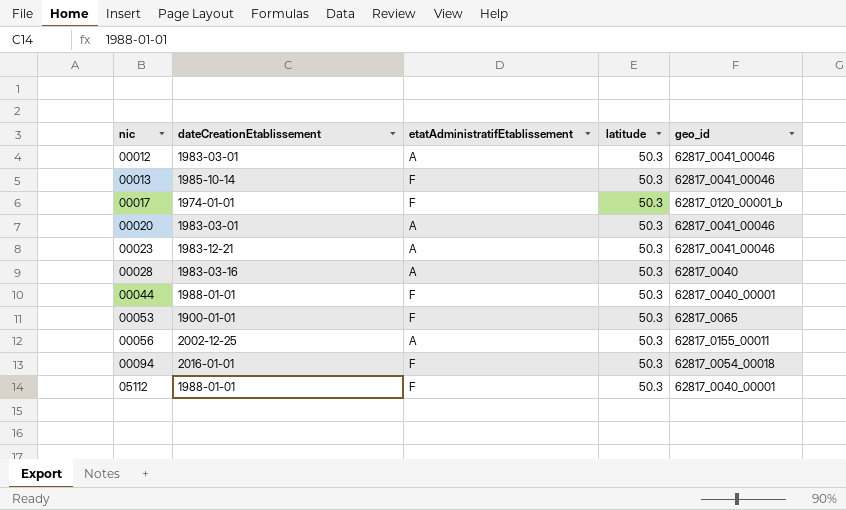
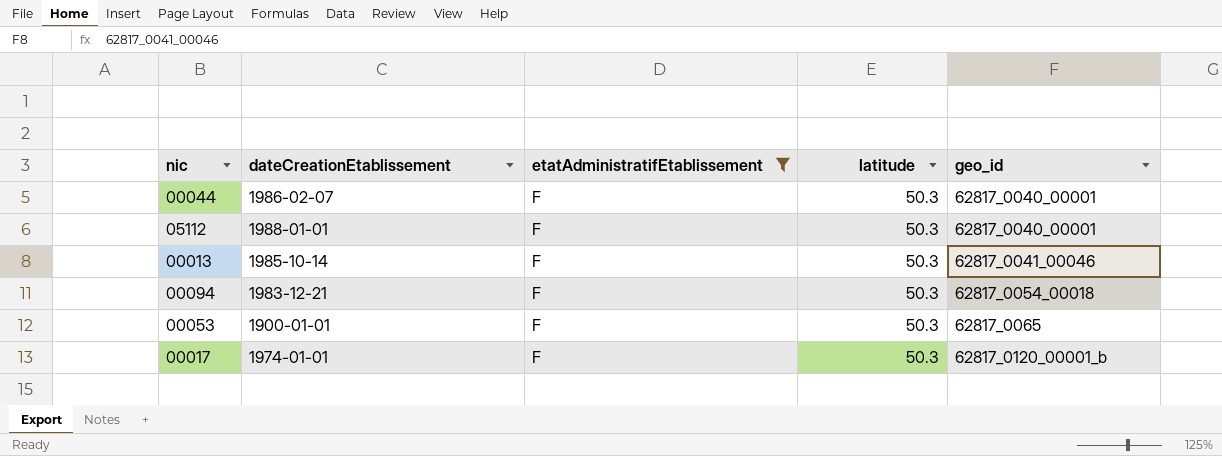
filter: none -> etatAdministratifEtablissement = F
row order: nic ascending -> geo_id ascending
00044 | dateCreationEtablissement: 1988-01-01 -> 1986-02-07
00094 | dateCreationEtablissement: 2016-01-01 -> 1983-12-21

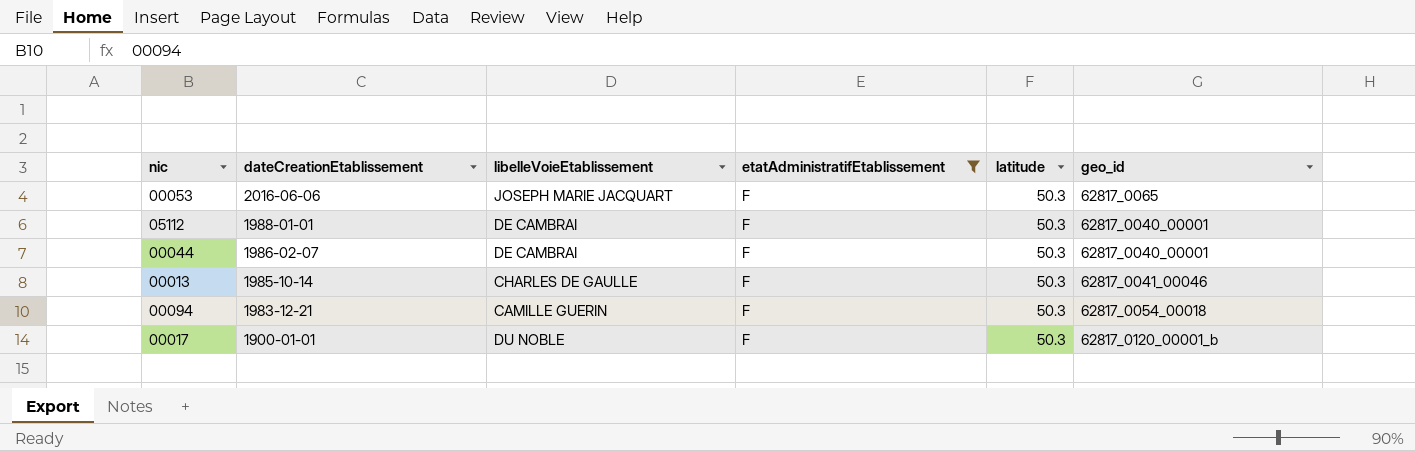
row order: geo_id ascending -> dateCreationEtablissement descending
column libelleVoieEtablissement | position: none -> 3
00053 | dateCreationEtablissement: 1900-01-01 -> 2016-06-06
00017 | dateCreationEtablissement: 1974-01-01 -> 1900-01-01

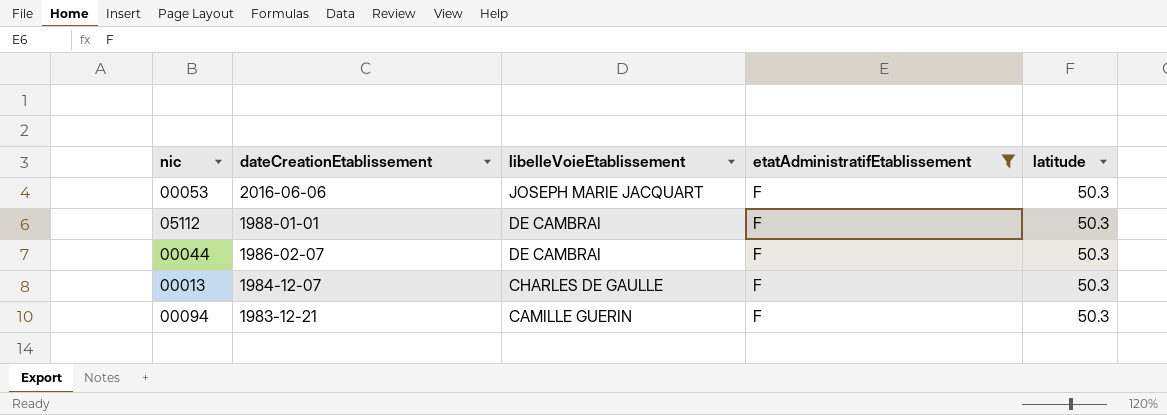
column geo_id | position: 6 -> none
row 00017: 1900-01-01 | DU NOBLE | F | 50.3 | 62817_0120_00001_b -> none
00013 | dateCreationEtablissement: 1985-10-14 -> 1984-12-07

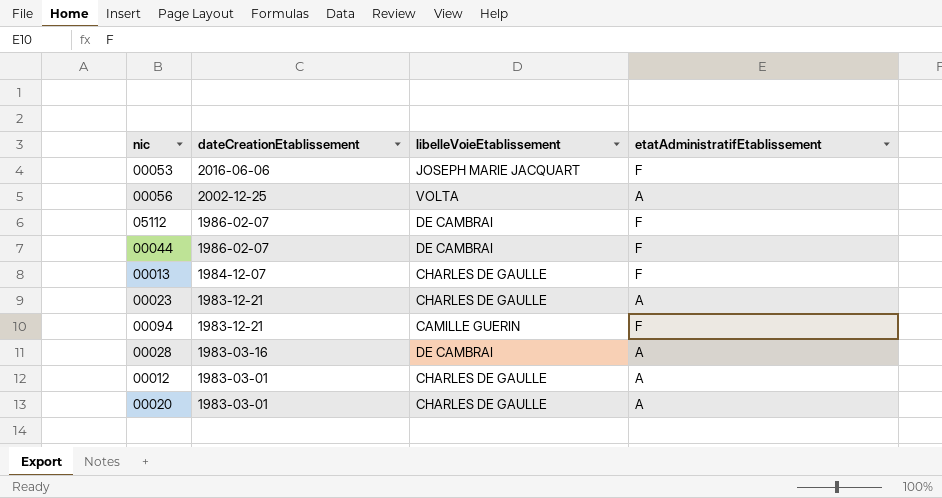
filter: etatAdministratifEtablissement = F -> none
column latitude | position: 5 -> none
05112 | dateCreationEtablissement: 1988-01-01 -> 1986-02-07

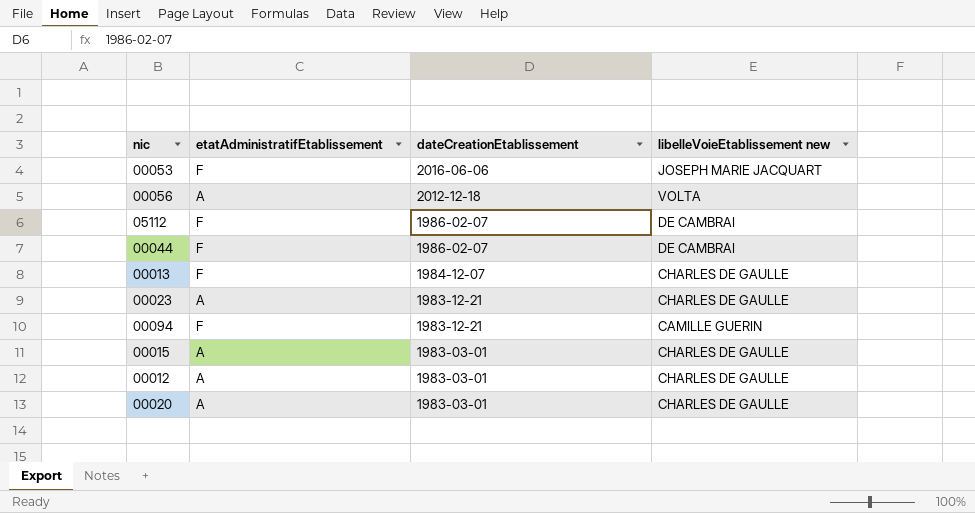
column etatAdministratifEtablissement | position: 4 -> 2
column name: libelleVoieEtablissement -> libelleVoieEtablissement new
row 00028: 1983-03-16 | DE CAMBRAI | A -> none
00056 | dateCreationEtablissement: 2002-12-25 -> 2012-12-18
row 00015: none -> A | 1983-03-01 | CHARLES DE GAULLE

